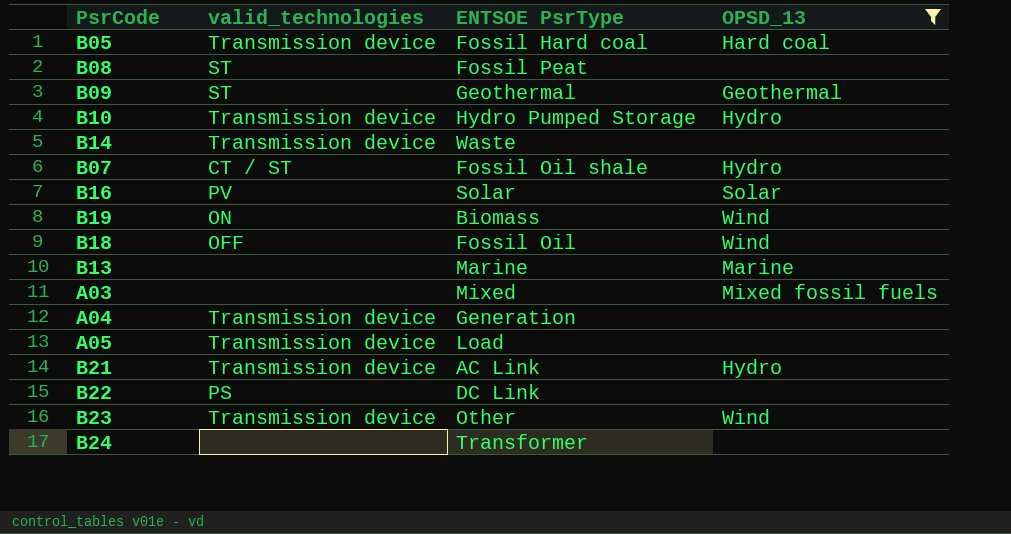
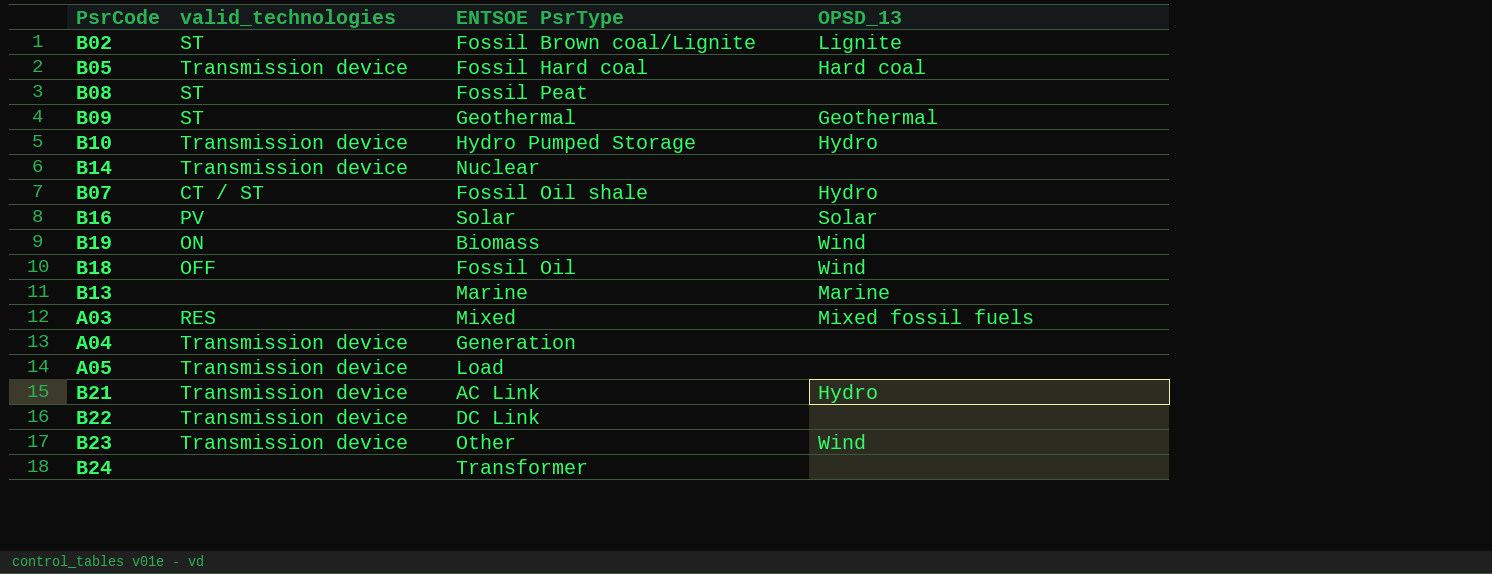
filter: OPSD_13 != Lignite -> none
B14 | ENTSOE PsrType: Waste -> Nuclear
A03 | valid_technologies: none -> RES
B22 | valid_technologies: PS -> Transmission device

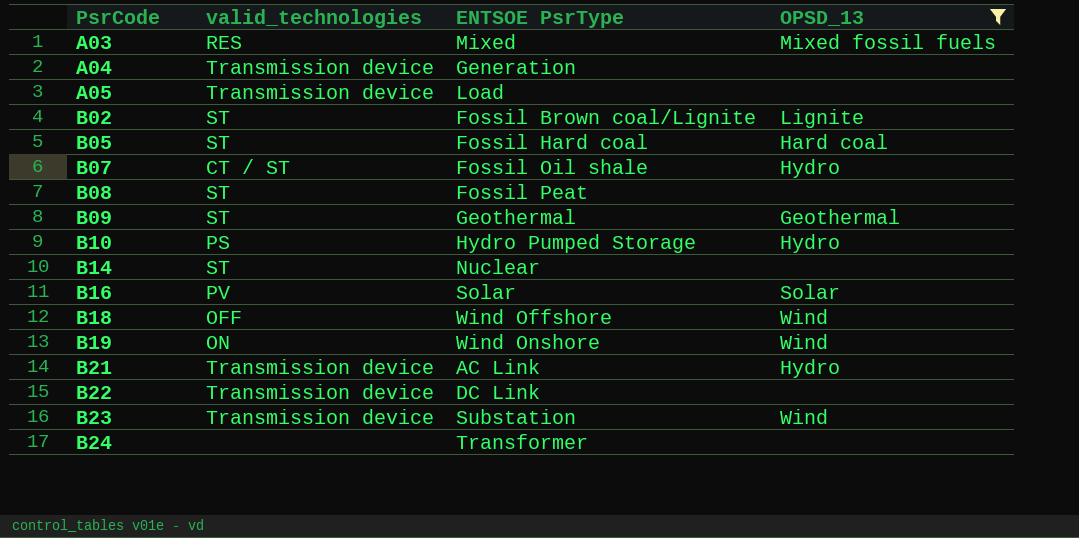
filter: none -> OPSD_13 != Marine
row order: none -> PsrCode ascending
B05 | valid_technologies: Transmission device -> ST
B10 | valid_technologies: Transmission device -> PS
B14 | valid_technologies: Transmission device -> ST
B18 | ENTSOE PsrType: Fossil Oil -> Wind Offshore
B19 | ENTSOE PsrType: Biomass -> Wind Onshore
B23 | ENTSOE PsrType: Other -> Substation

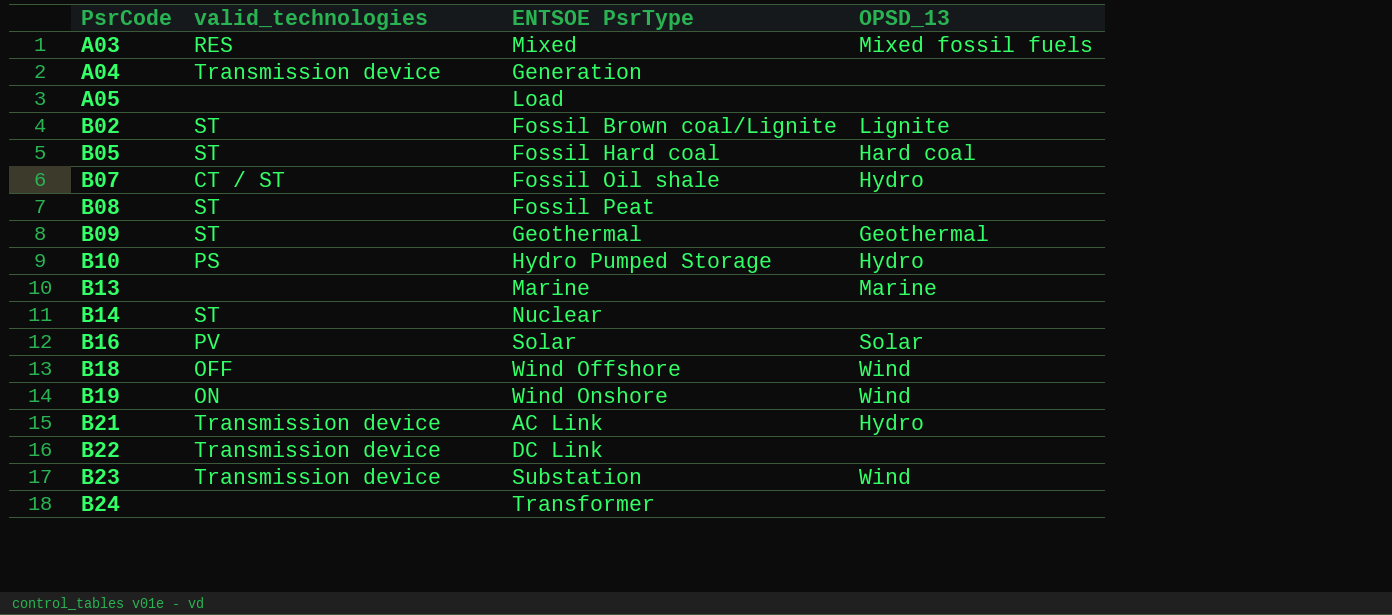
filter: OPSD_13 != Marine -> none
A05 | valid_technologies: Transmission device -> none

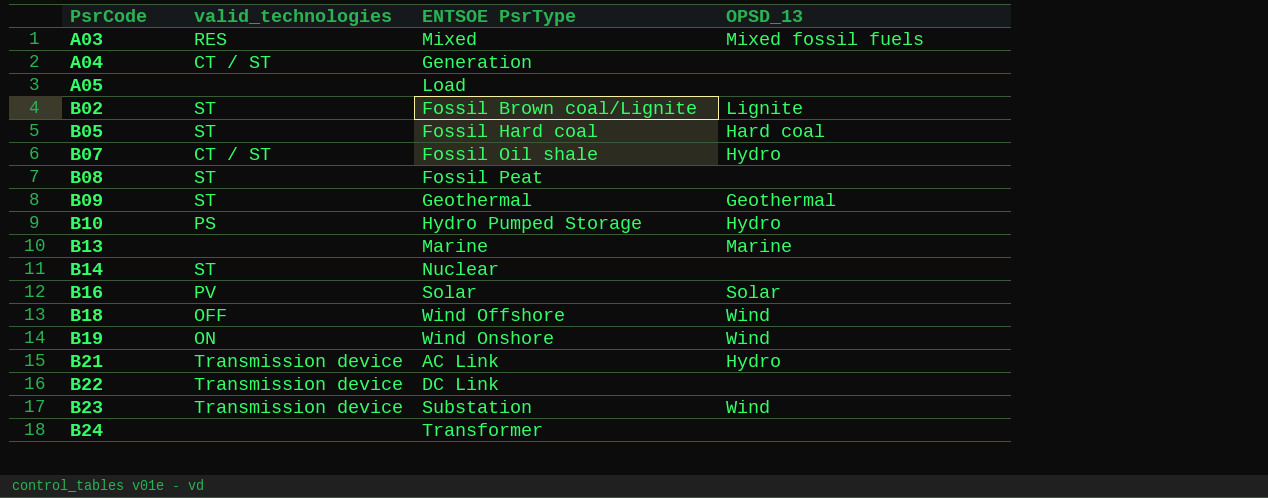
A04 | valid_technologies: Transmission device -> CT / ST

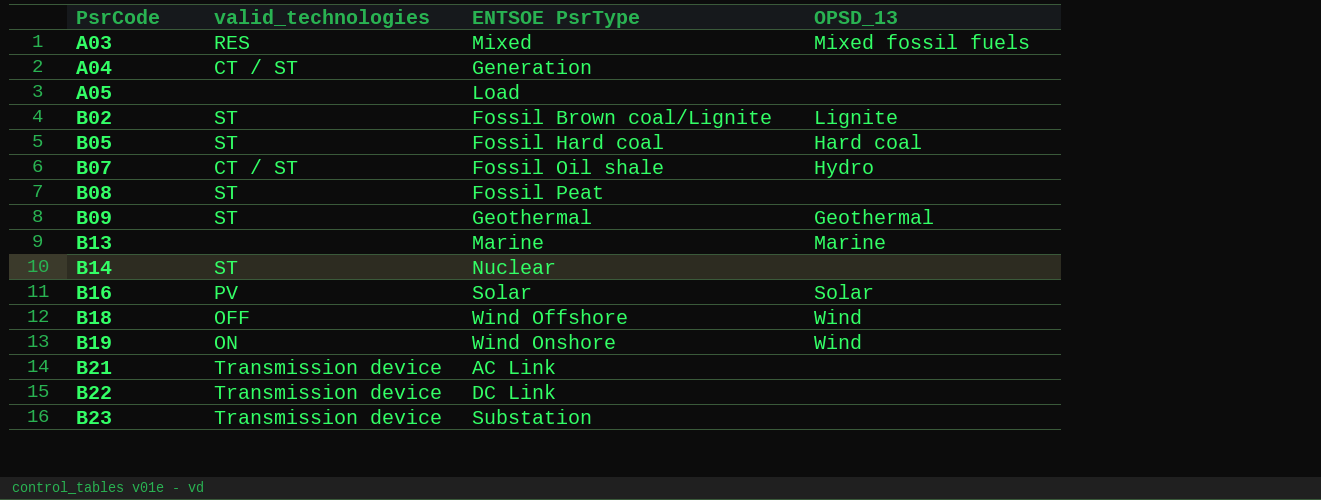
row B10: PS | Hydro Pumped Storage | Hydro -> none
row B24: none | Transformer | none -> none
B21 | OPSD_13: Hydro -> none
B23 | OPSD_13: Wind -> none

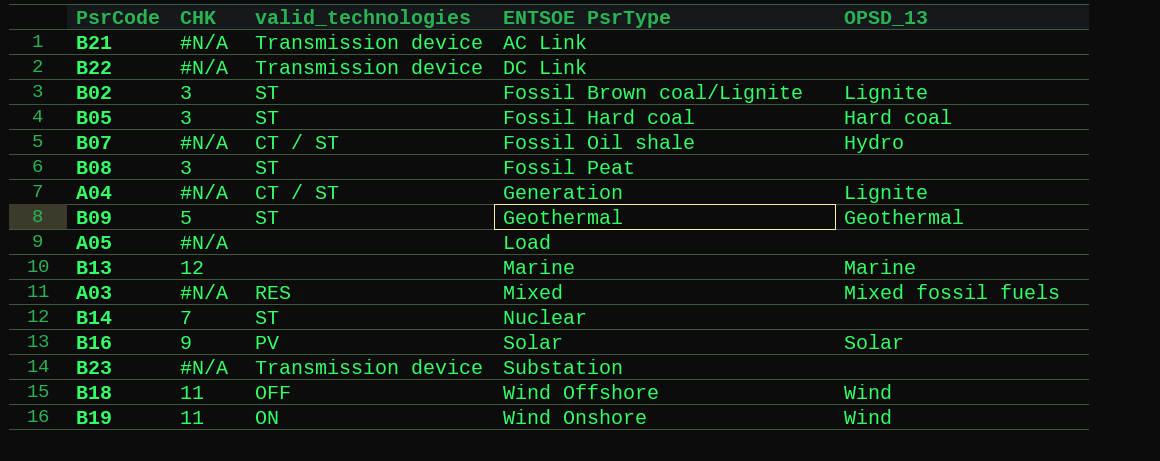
row order: PsrCode ascending -> ENTSOE PsrType ascending
column CHK | position: none -> 2
A04 | OPSD_13: none -> Lignite

